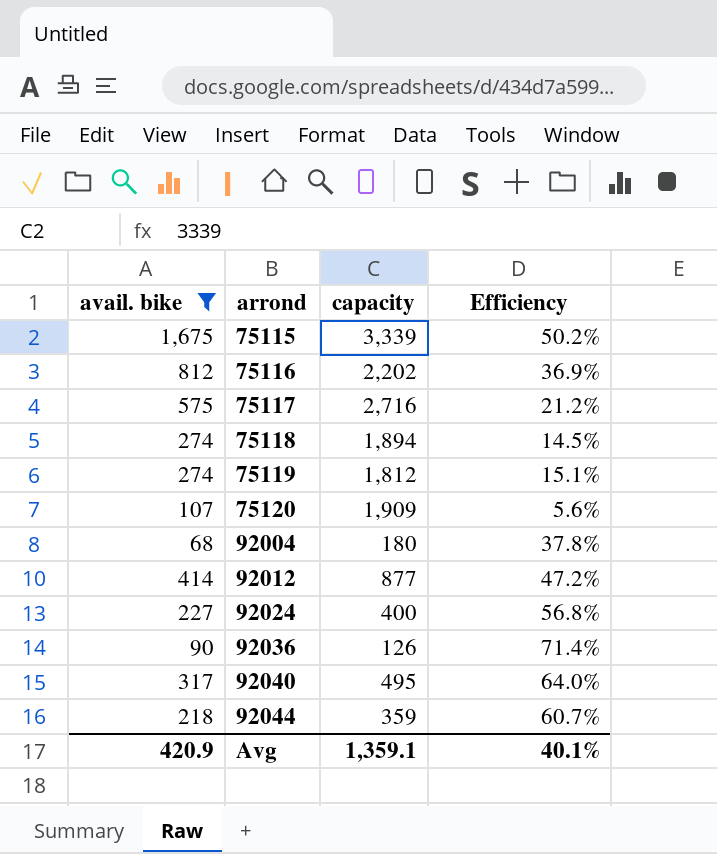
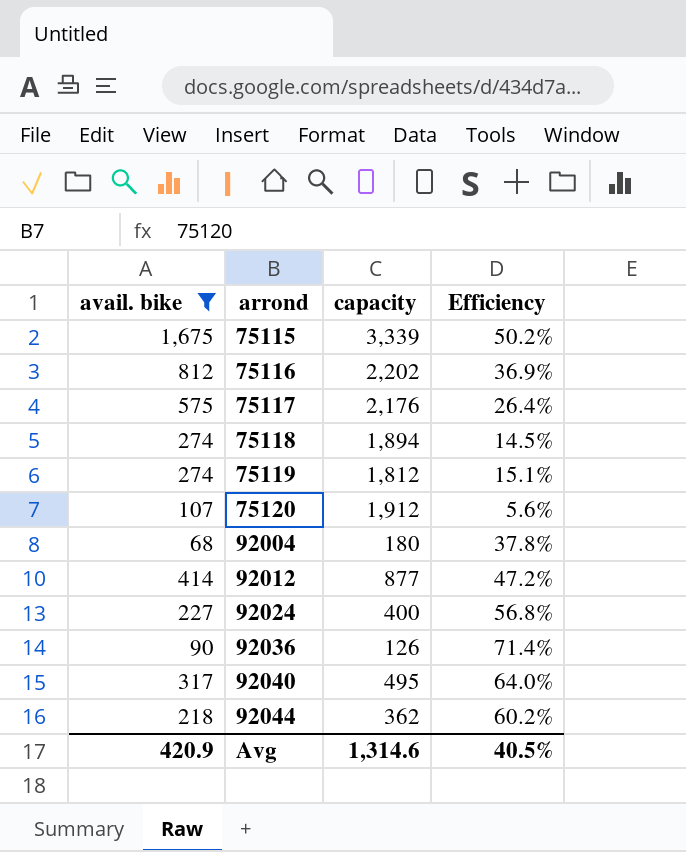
75117 | capacity: 2,716 -> 2,176
75117 | Efficiency: 21.2% -> 26.4%
75120 | capacity: 1,909 -> 1,912
92044 | capacity: 359 -> 362
92044 | Efficiency: 60.7% -> 60.2%
Avg | capacity: 1,359.1 -> 1,314.6
Avg | Efficiency: 40.1% -> 40.5%

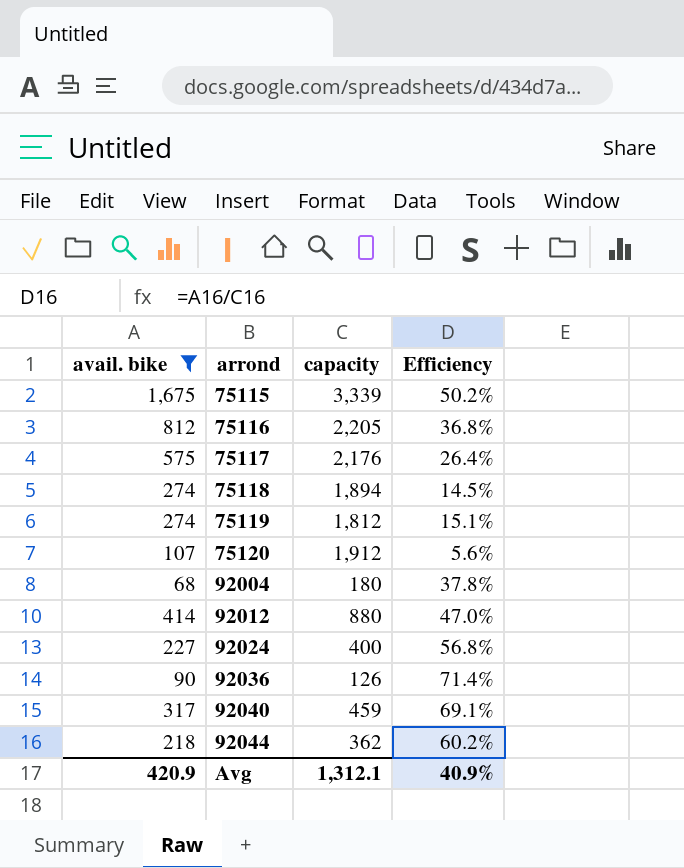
75116 | capacity: 2,202 -> 2,205
75116 | Efficiency: 36.9% -> 36.8%
92012 | capacity: 877 -> 880
92012 | Efficiency: 47.2% -> 47.0%
92040 | capacity: 495 -> 459
92040 | Efficiency: 64.0% -> 69.1%
Avg | capacity: 1,314.6 -> 1,312.1
Avg | Efficiency: 40.5% -> 40.9%

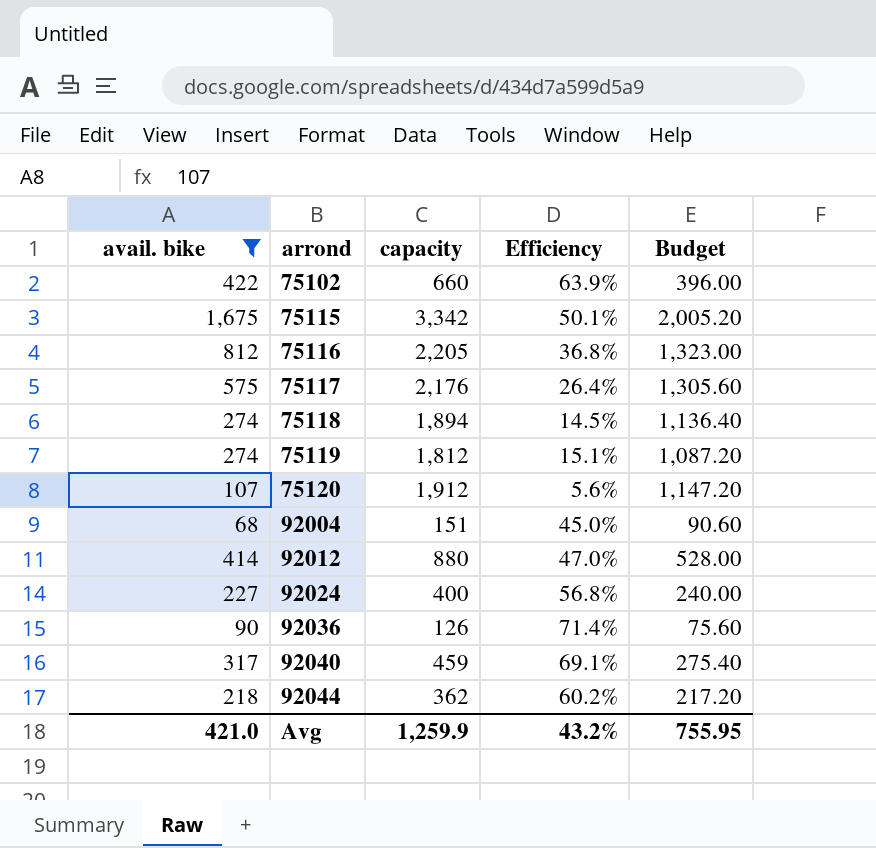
column Budget | formula: none -> [capacity] * 0.6
row 75102: none -> 422 | 660 | 63.9% | 396.00
75115 | capacity: 3,339 -> 3,342
75115 | Efficiency: 50.2% -> 50.1%
92004 | capacity: 180 -> 151
92004 | Efficiency: 37.8% -> 45.0%
Avg | avail. bike: 420.9 -> 421.0
Avg | capacity: 1,312.1 -> 1,259.9
Avg | Efficiency: 40.9% -> 43.2%

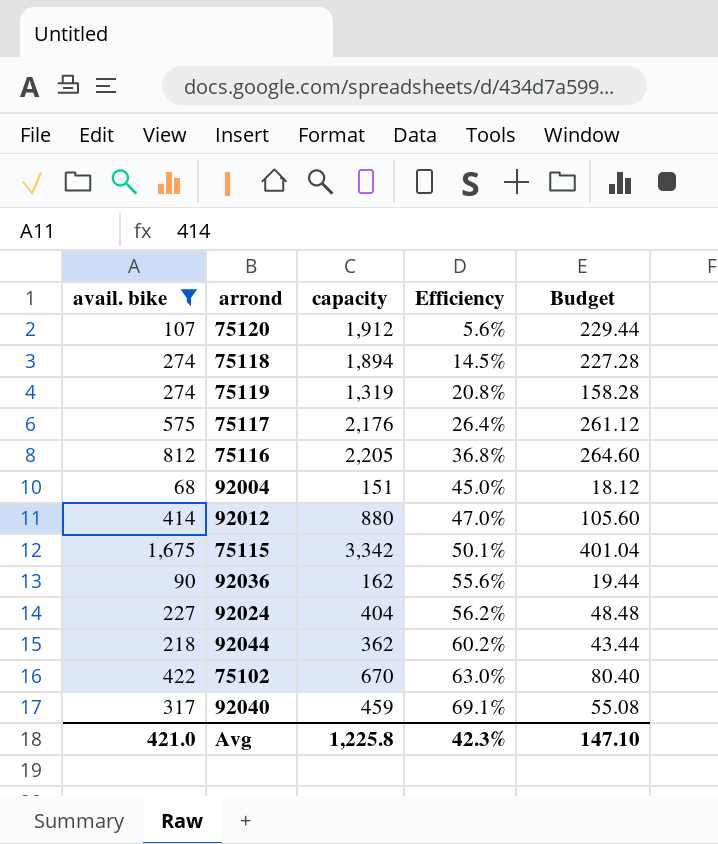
row order: arrond ascending -> Efficiency ascending
column Budget | formula: [capacity] * 0.6 -> [capacity] * 0.12
75119 | capacity: 1,812 -> 1,319
75119 | Efficiency: 15.1% -> 20.8%
92036 | capacity: 126 -> 162
92036 | Efficiency: 71.4% -> 55.6%
92024 | capacity: 400 -> 404
92024 | Efficiency: 56.8% -> 56.2%
75102 | capacity: 660 -> 670
75102 | Efficiency: 63.9% -> 63.0%
Avg | capacity: 1,259.9 -> 1,225.8
Avg | Efficiency: 43.2% -> 42.3%
Avg | Budget: 755.95 -> 147.10

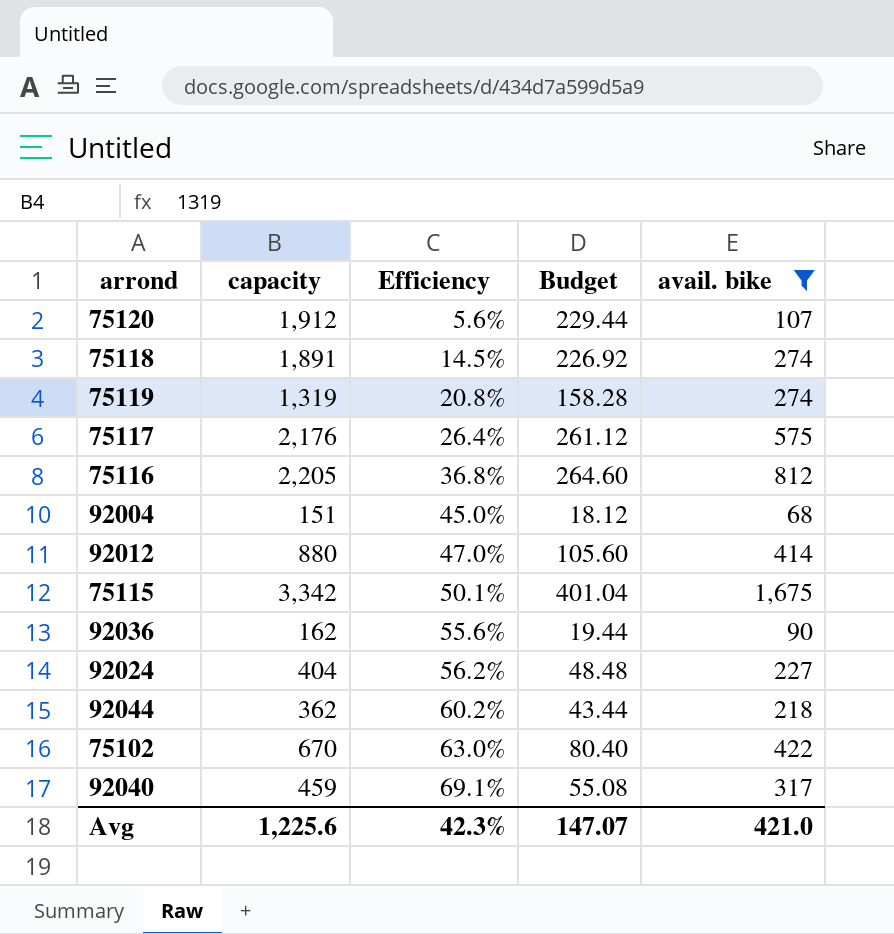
column avail. bike | position: 1 -> 5
75118 | capacity: 1,894 -> 1,891
75118 | Budget: 227.28 -> 226.92
Avg | capacity: 1,225.8 -> 1,225.6
Avg | Budget: 147.10 -> 147.07

